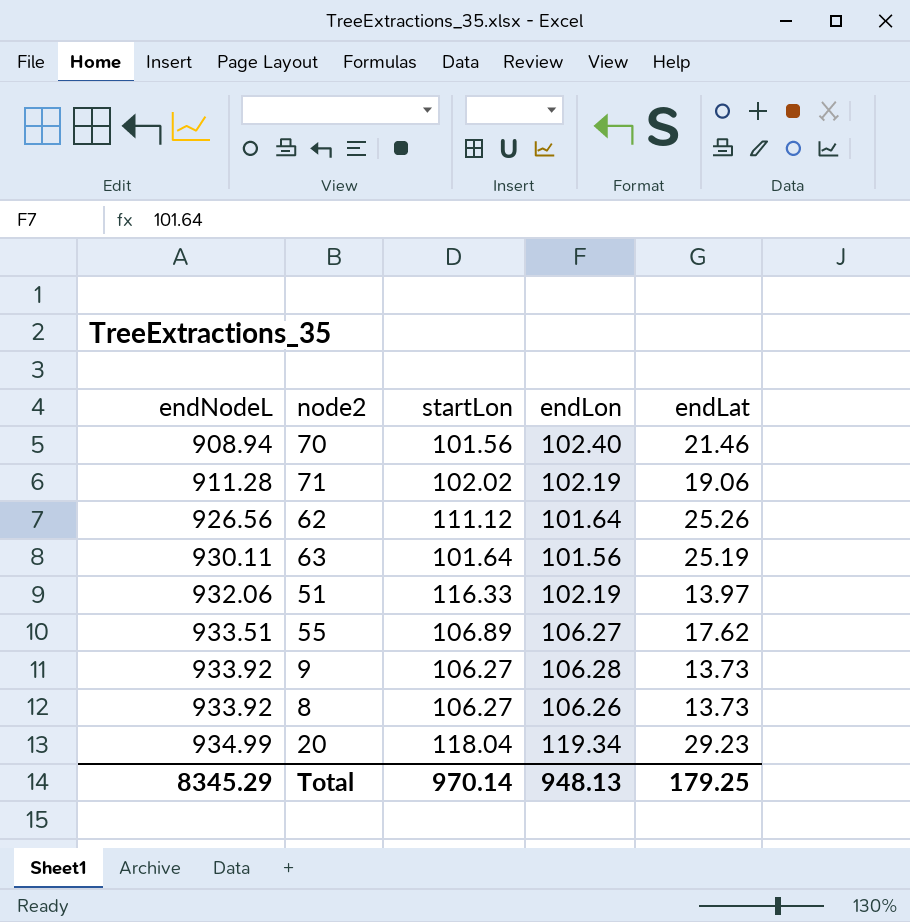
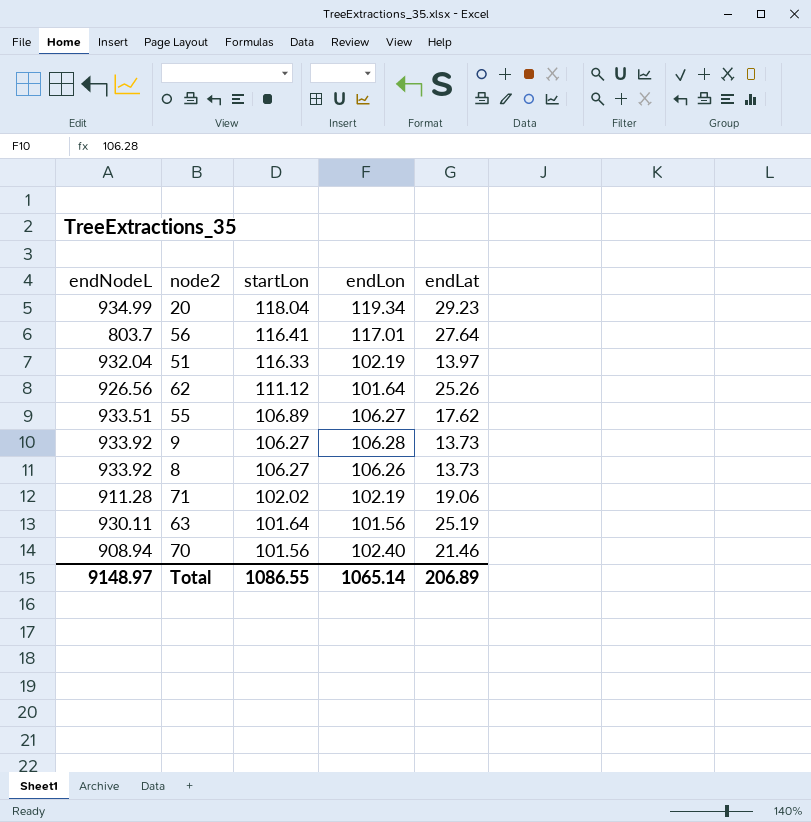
row order: endNodeL ascending -> startLon descending
row 56: none -> 803.7 | 116.41 | 117.01 | 27.64
51 | endNodeL: 932.06 -> 932.04
Total | endNodeL: 8345.29 -> 9148.97
Total | startLon: 970.14 -> 1086.55
Total | endLon: 948.13 -> 1065.14
Total | endLat: 179.25 -> 206.89

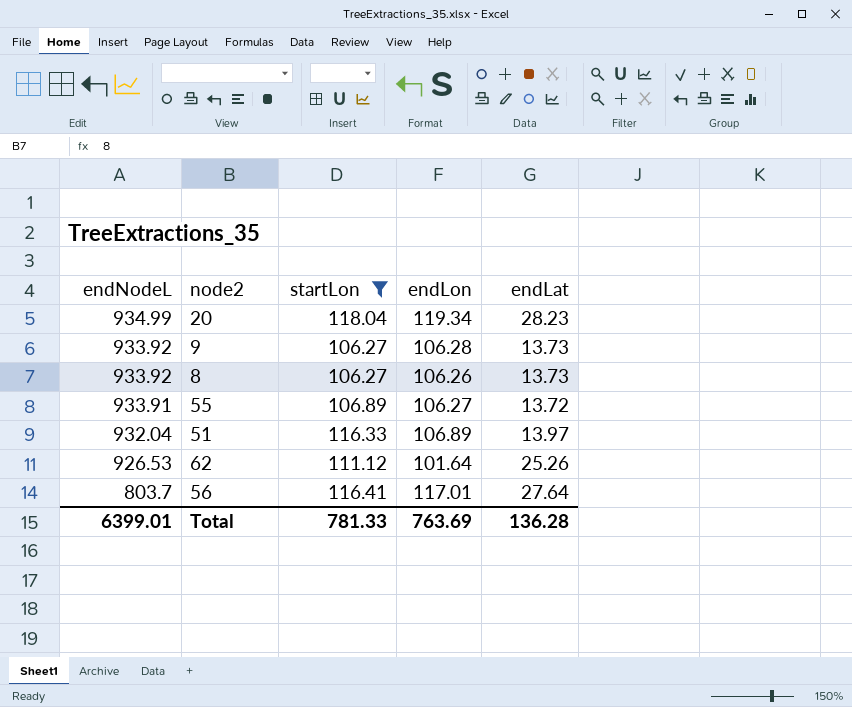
filter: none -> startLon >= 106.27
row order: startLon descending -> endNodeL descending
20 | endLat: 29.23 -> 28.23
55 | endNodeL: 933.51 -> 933.91
55 | endLat: 17.62 -> 13.72
51 | endLon: 102.19 -> 106.89
62 | endNodeL: 926.56 -> 926.53
Total | endNodeL: 9148.97 -> 6399.01
Total | startLon: 1086.55 -> 781.33
Total | endLon: 1065.14 -> 763.69
Total | endLat: 206.89 -> 136.28

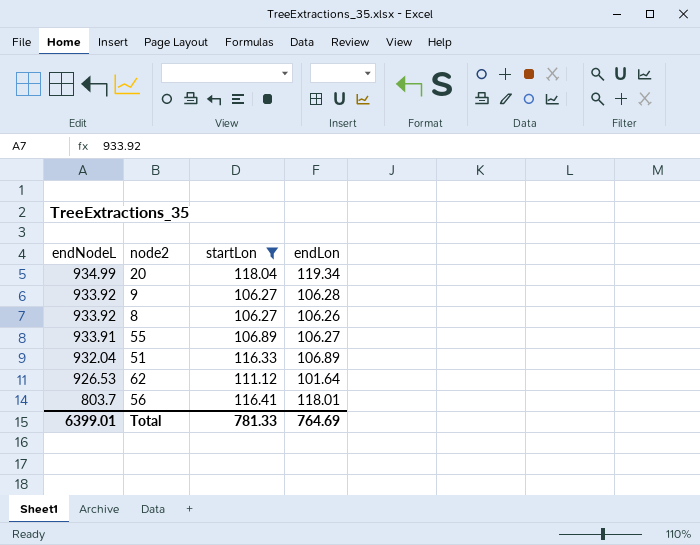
column endLat | position: 5 -> none
56 | endLon: 117.01 -> 118.01
Total | endLon: 763.69 -> 764.69

